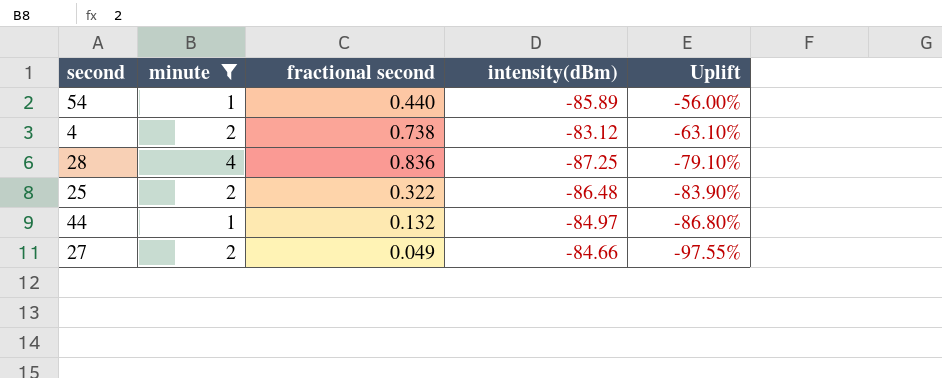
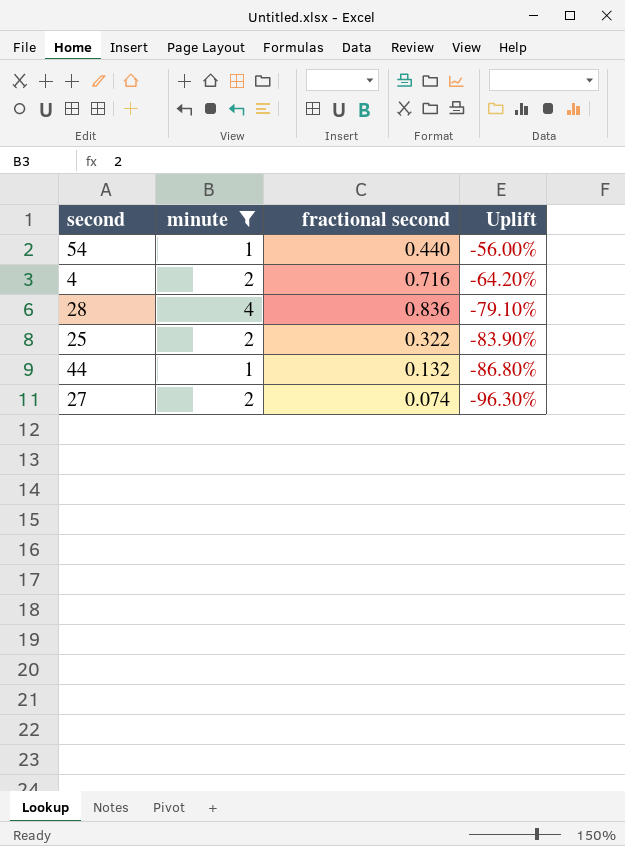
column intensity(dBm) | position: 4 -> none
4 | fractional second: 0.738 -> 0.716
4 | Uplift: -63.10% -> -64.20%
27 | fractional second: 0.049 -> 0.074
27 | Uplift: -97.55% -> -96.30%

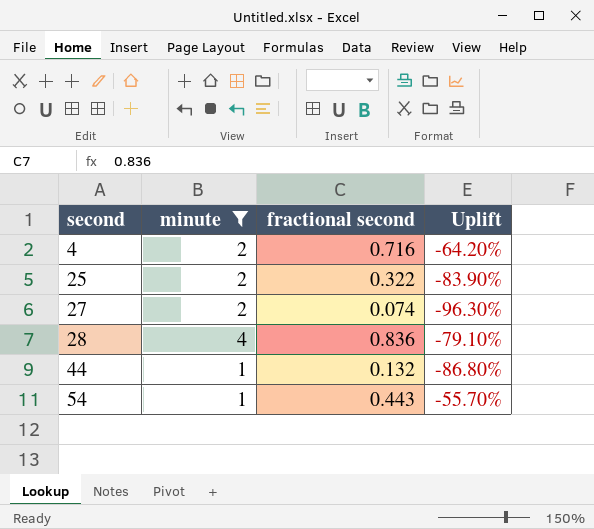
row order: Uplift descending -> second ascending
54 | fractional second: 0.440 -> 0.443
54 | Uplift: -56.00% -> -55.70%

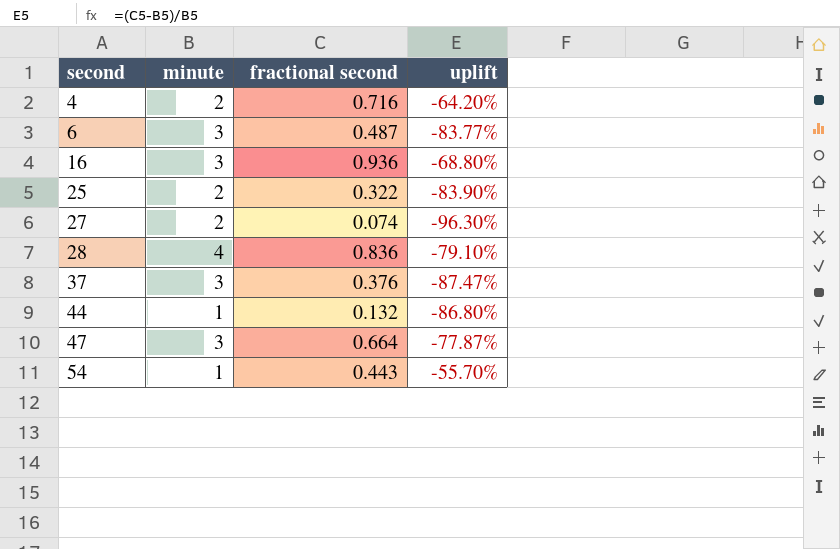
filter: minute != 3 -> none
column name: Uplift -> uplift

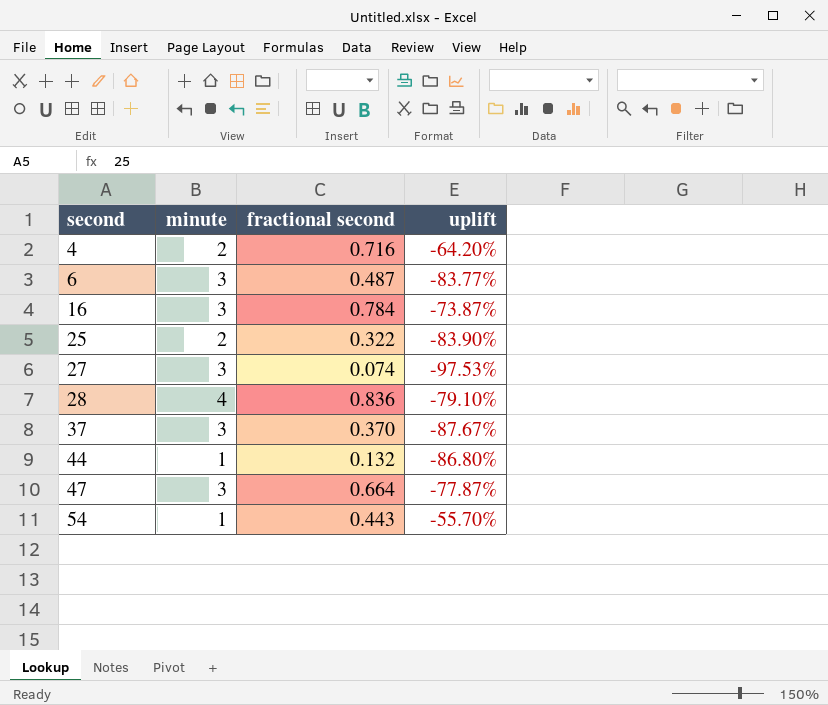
16 | fractional second: 0.936 -> 0.784
16 | uplift: -68.80% -> -73.87%
27 | minute: 2 -> 3
27 | uplift: -96.30% -> -97.53%
37 | fractional second: 0.376 -> 0.370
37 | uplift: -87.47% -> -87.67%

